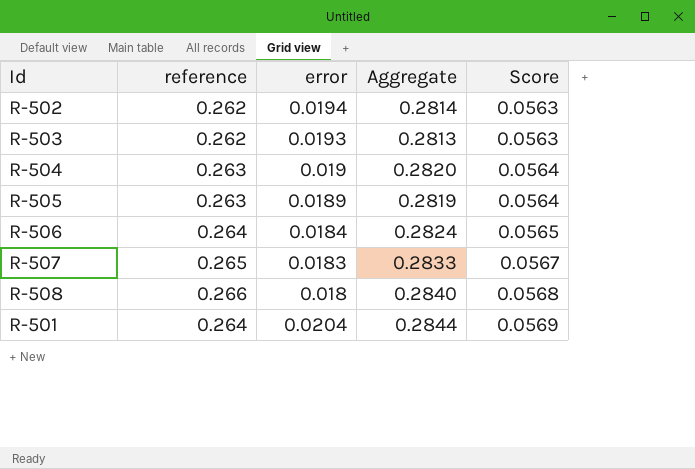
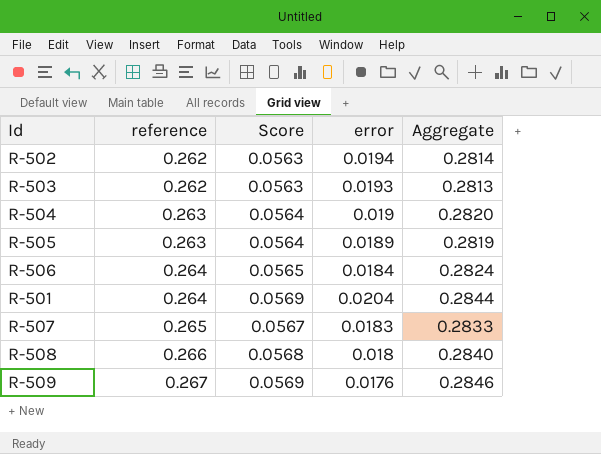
row order: Score ascending -> reference ascending
column Score | position: 5 -> 3
row R-509: none -> 0.267 | 0.0569 | 0.0176 | 0.2846

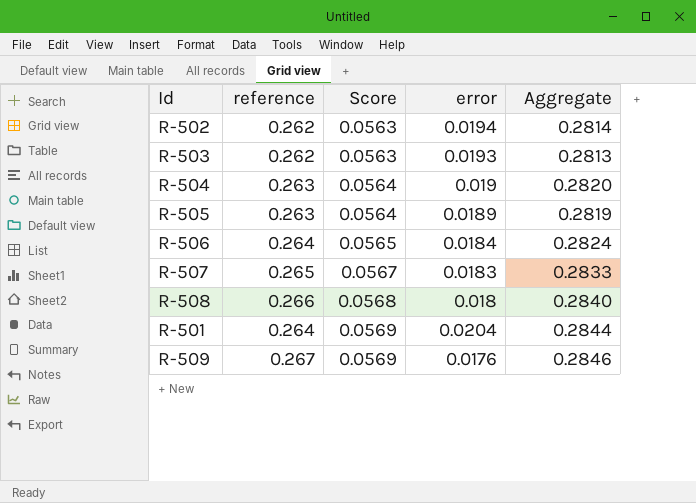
row order: reference ascending -> Score ascending

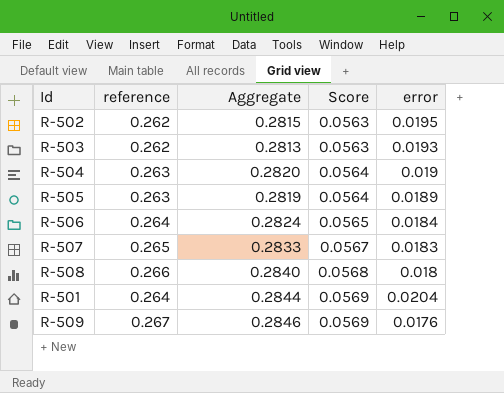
column Aggregate | position: 5 -> 3
R-502 | Aggregate: 0.2814 -> 0.2815
R-502 | error: 0.0194 -> 0.0195

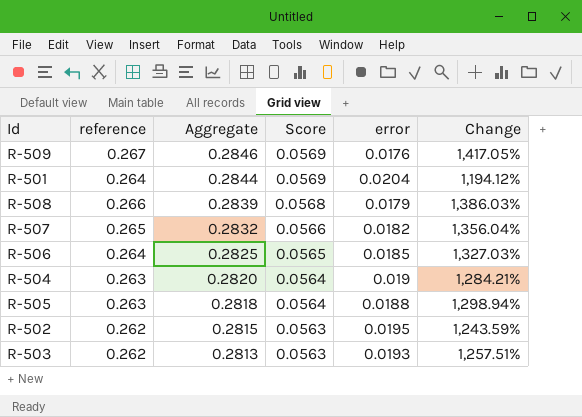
row order: Score ascending -> Aggregate descending
column Change | formula: none -> ([reference] - [error]) / [error]
R-508 | Aggregate: 0.2840 -> 0.2839
R-508 | error: 0.018 -> 0.0179
R-507 | Aggregate: 0.2833 -> 0.2832
R-507 | Score: 0.0567 -> 0.0566
R-507 | error: 0.0183 -> 0.0182
R-506 | Aggregate: 0.2824 -> 0.2825
R-506 | error: 0.0184 -> 0.0185
R-505 | Aggregate: 0.2819 -> 0.2818
R-505 | error: 0.0189 -> 0.0188

